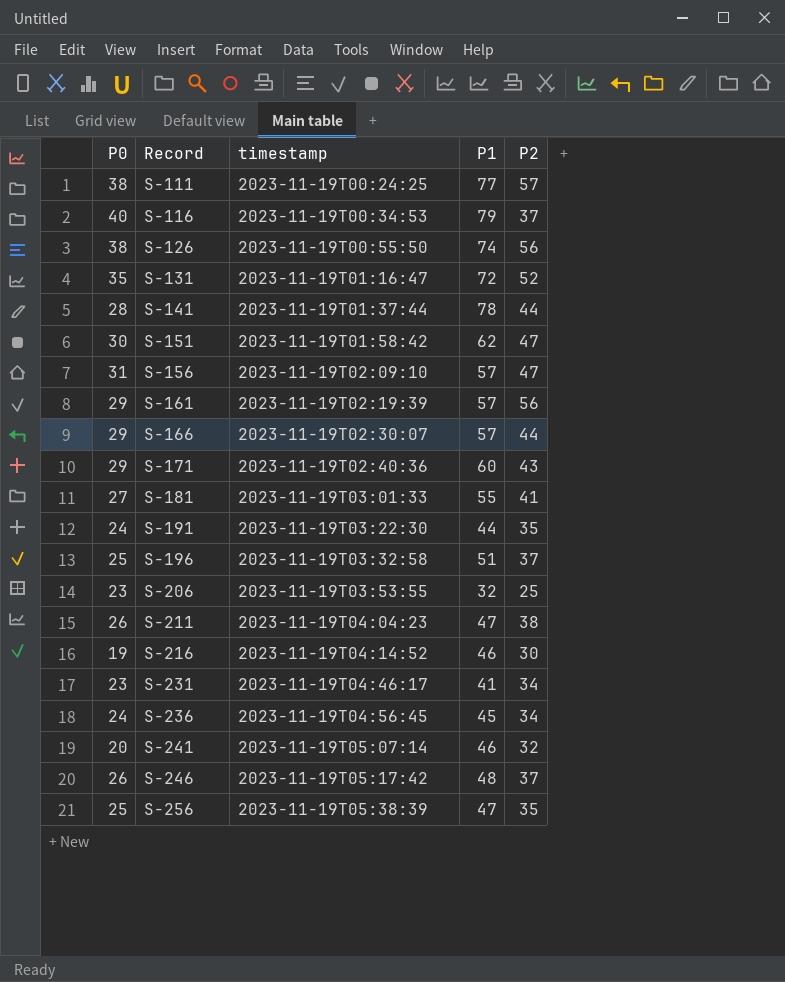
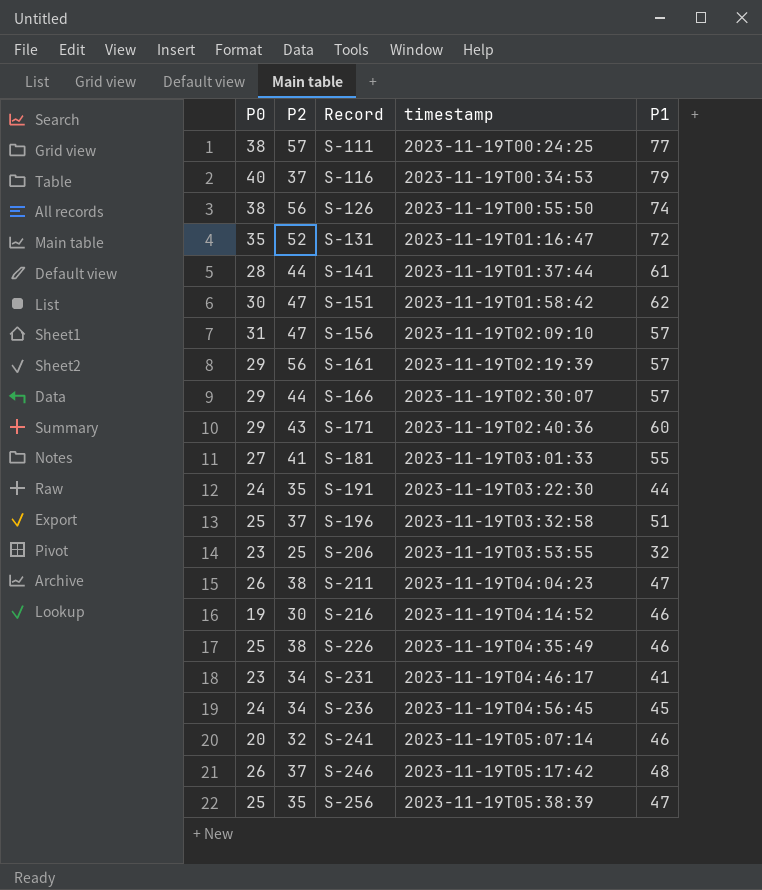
column P2 | position: 5 -> 2
S-141 | P1: 78 -> 61
row S-226: none -> 25 | 38 | 2023-11-19T04:35:49 | 46

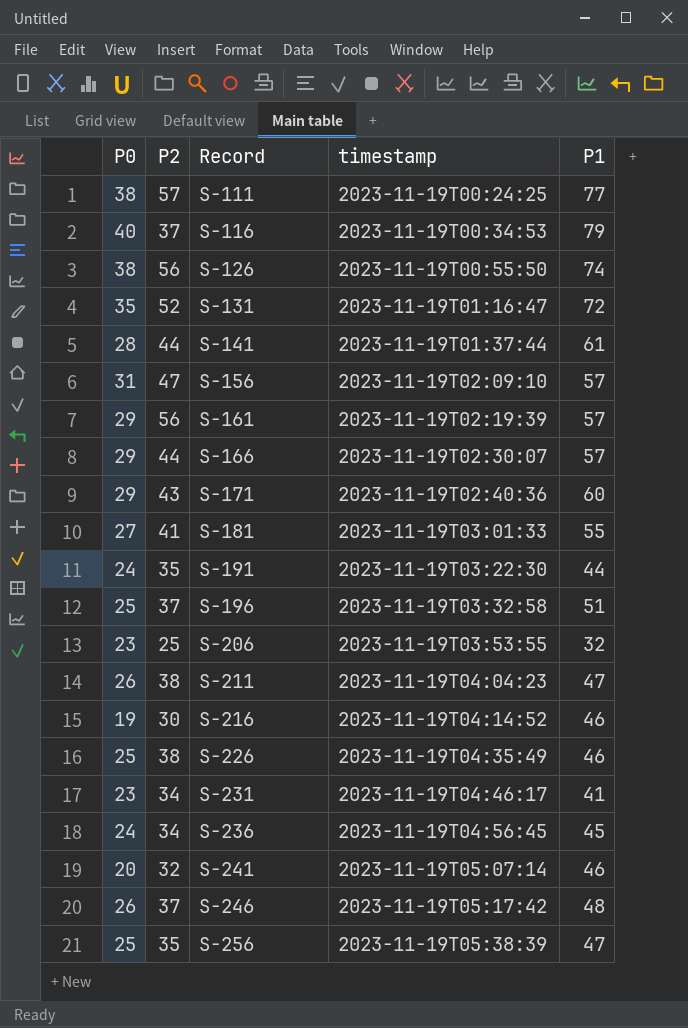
row S-151: 30 | 47 | 2023-11-19T01:58:42 | 62 -> none

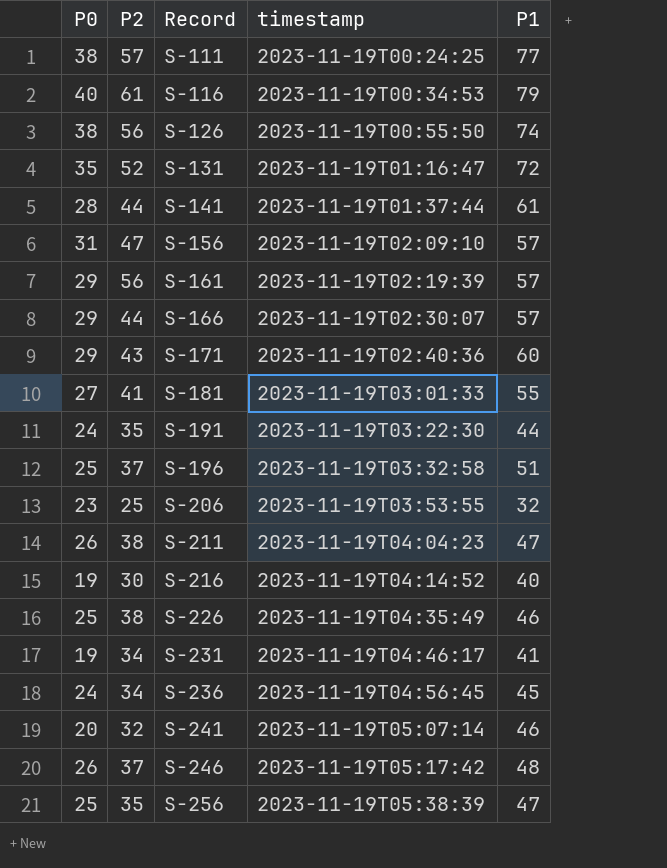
S-116 | P2: 37 -> 61
S-216 | P1: 46 -> 40
S-231 | P0: 23 -> 19

